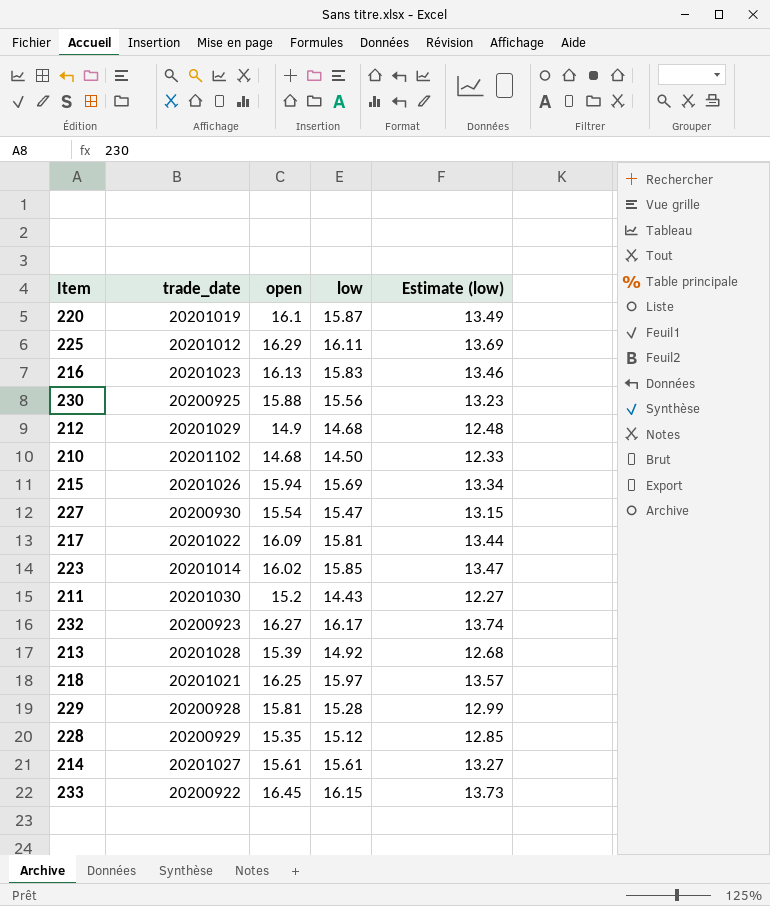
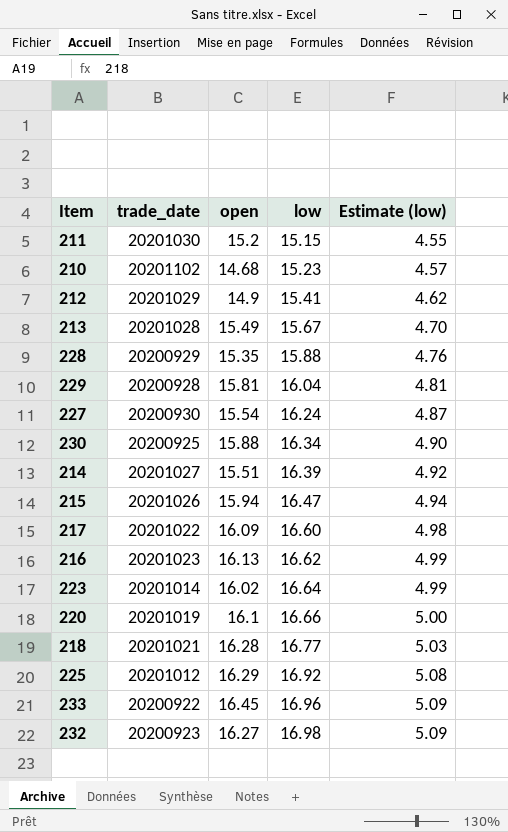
row order: none -> low ascending
column Estimate (low) | formula: [low] * 0.85 -> [low] * 0.3
211 | low: 14.43 -> 15.15
210 | low: 14.50 -> 15.23
212 | low: 14.68 -> 15.41
213 | open: 15.39 -> 15.49
213 | low: 14.92 -> 15.67
228 | low: 15.12 -> 15.88
229 | low: 15.28 -> 16.04
227 | low: 15.47 -> 16.24
230 | low: 15.56 -> 16.34
214 | open: 15.61 -> 15.51
214 | low: 15.61 -> 16.39
215 | low: 15.69 -> 16.47
217 | low: 15.81 -> 16.60
216 | low: 15.83 -> 16.62
223 | low: 15.85 -> 16.64
220 | low: 15.87 -> 16.66
218 | open: 16.25 -> 16.28
218 | low: 15.97 -> 16.77
225 | low: 16.11 -> 16.92
233 | low: 16.15 -> 16.96
232 | low: 16.17 -> 16.98

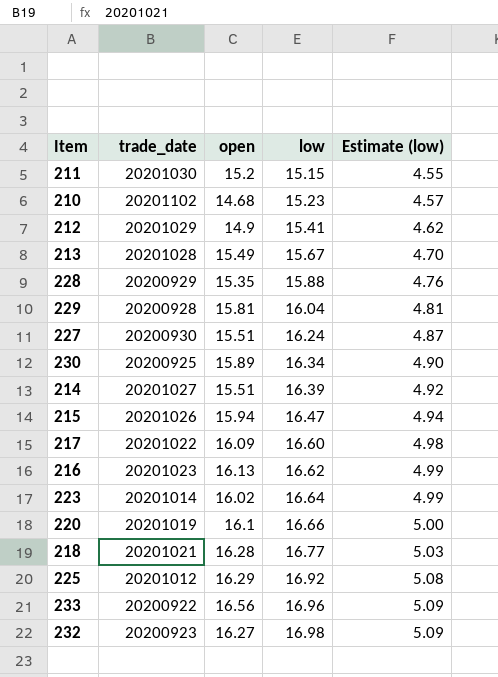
227 | open: 15.54 -> 15.51
230 | open: 15.88 -> 15.89
233 | open: 16.45 -> 16.56

